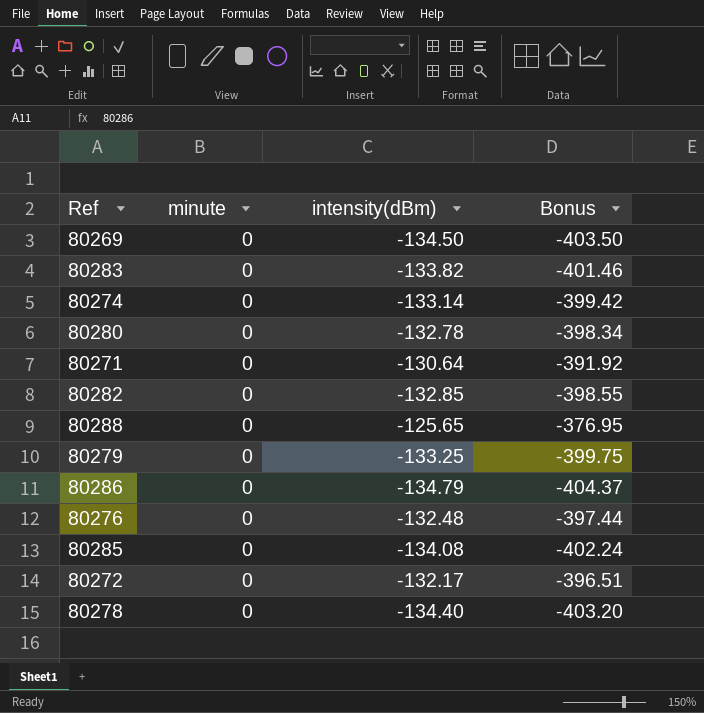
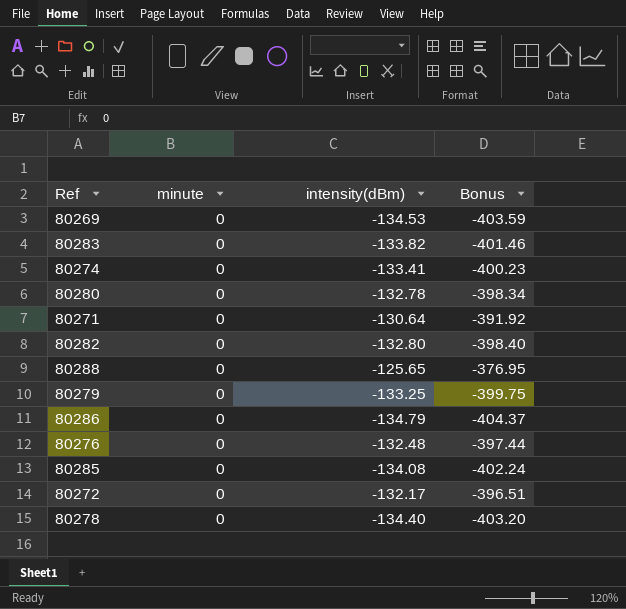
80269 | intensity(dBm): -134.50 -> -134.53
80269 | Bonus: -403.50 -> -403.59
80274 | intensity(dBm): -133.14 -> -133.41
80274 | Bonus: -399.42 -> -400.23
80282 | intensity(dBm): -132.85 -> -132.80
80282 | Bonus: -398.55 -> -398.40

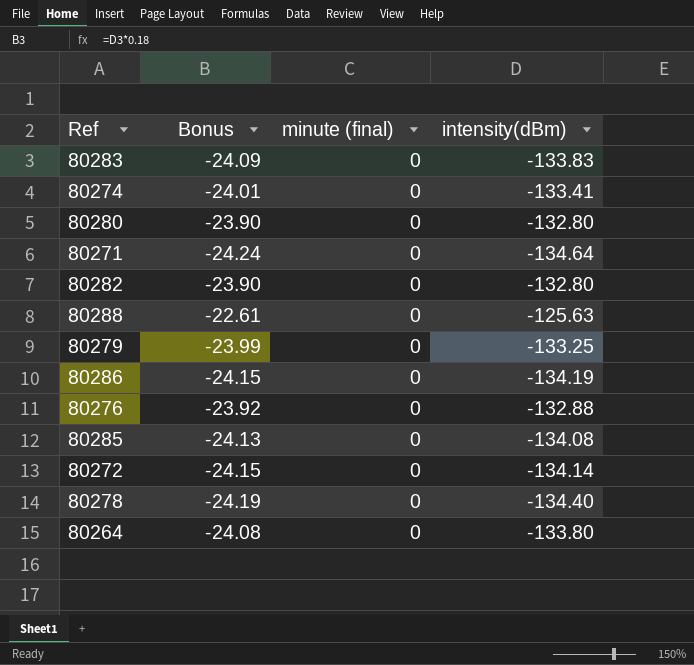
column Bonus | formula: [intensity(dBm)] * 3 -> [intensity(dBm)] * 0.18
column Bonus | position: 4 -> 2
column name: minute -> minute (final)
row 80269: 0 | -134.53 | -403.59 -> none
80283 | intensity(dBm): -133.82 -> -133.83
80280 | intensity(dBm): -132.78 -> -132.80
80271 | intensity(dBm): -130.64 -> -134.64
80288 | intensity(dBm): -125.65 -> -125.63
80286 | intensity(dBm): -134.79 -> -134.19
80276 | intensity(dBm): -132.48 -> -132.88
80272 | intensity(dBm): -132.17 -> -134.14
row 80264: none -> -24.08 | 0 | -133.80

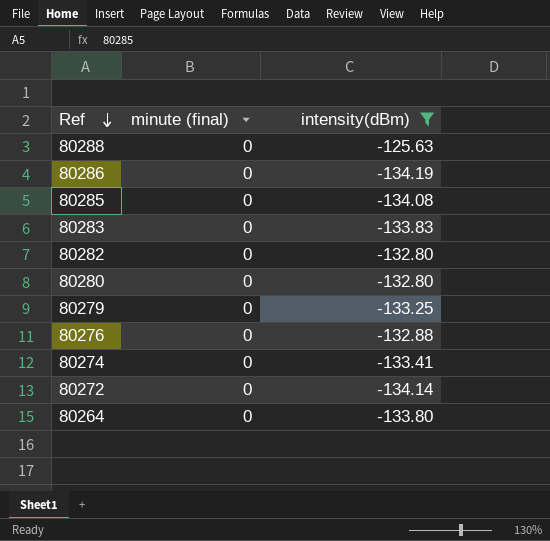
filter: none -> intensity(dBm) >= -134.19
row order: none -> Ref descending
column Bonus | formula: [intensity(dBm)] * 0.18 -> none

